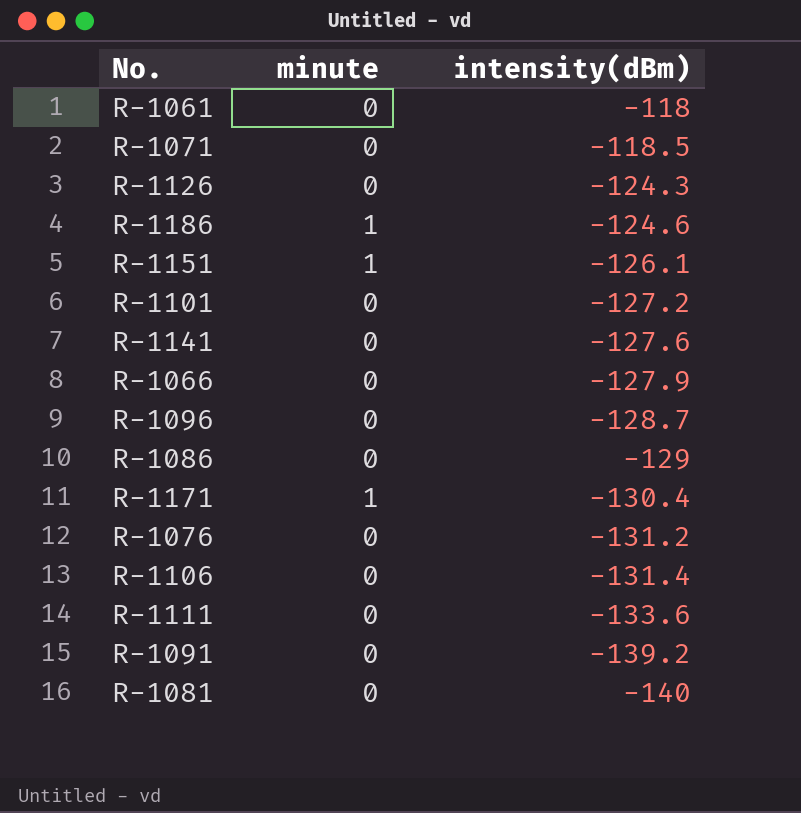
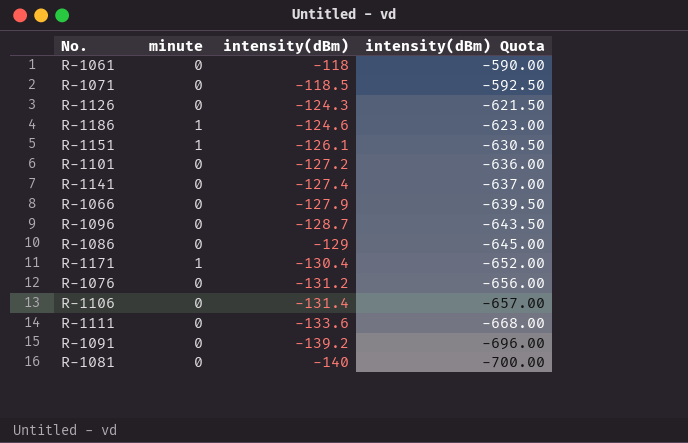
column intensity(dBm) Quota | formula: none -> [intensity(dBm)] * 5
R-1141 | intensity(dBm): -127.6 -> -127.4

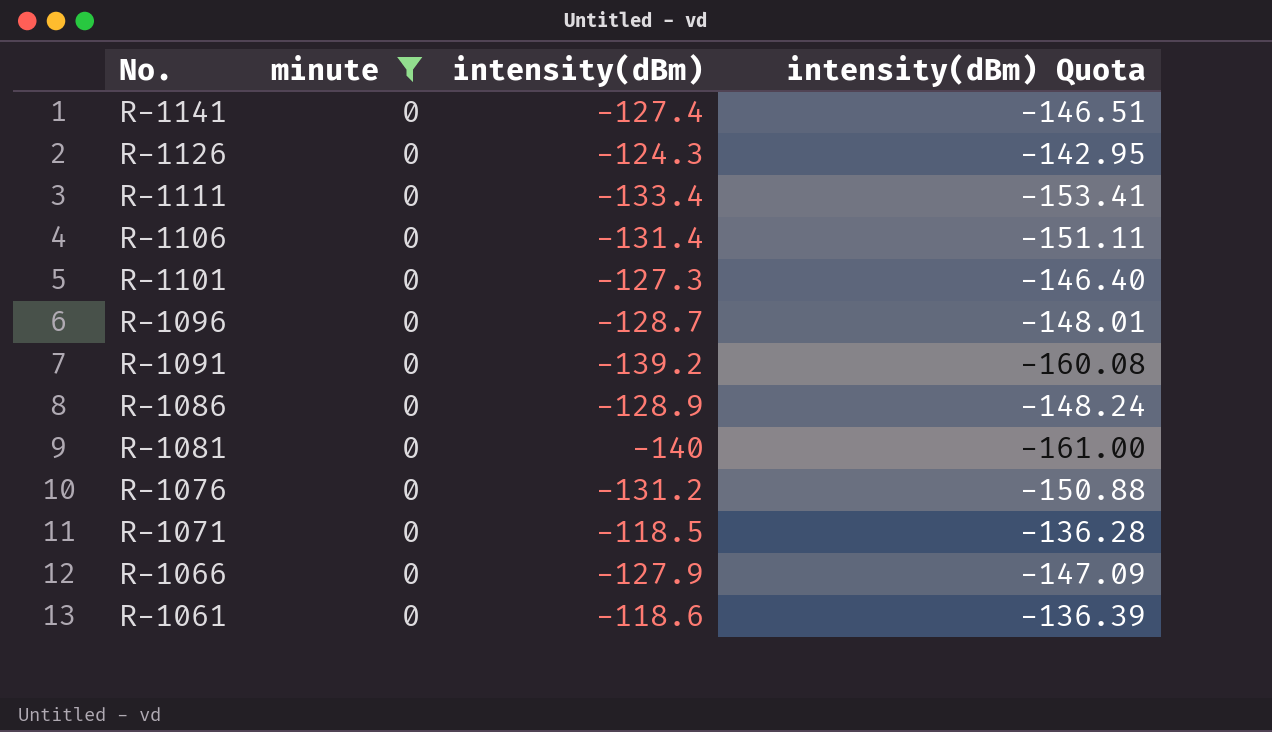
filter: none -> minute = 0
row order: intensity(dBm) descending -> No. descending
column intensity(dBm) Quota | formula: [intensity(dBm)] * 5 -> [intensity(dBm)] * 1.15
R-1111 | intensity(dBm): -133.6 -> -133.4
R-1101 | intensity(dBm): -127.2 -> -127.3
R-1086 | intensity(dBm): -129 -> -128.9
R-1061 | intensity(dBm): -118 -> -118.6

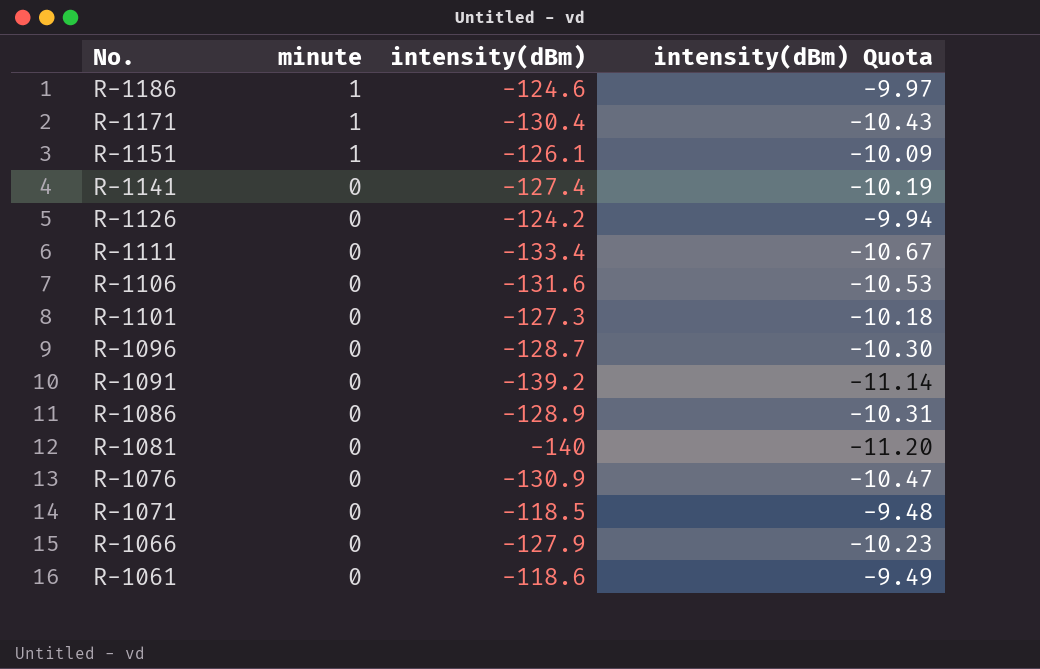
filter: minute = 0 -> none
column intensity(dBm) Quota | formula: [intensity(dBm)] * 1.15 -> [intensity(dBm)] * 0.08
R-1126 | intensity(dBm): -124.3 -> -124.2
R-1106 | intensity(dBm): -131.4 -> -131.6
R-1076 | intensity(dBm): -131.2 -> -130.9

